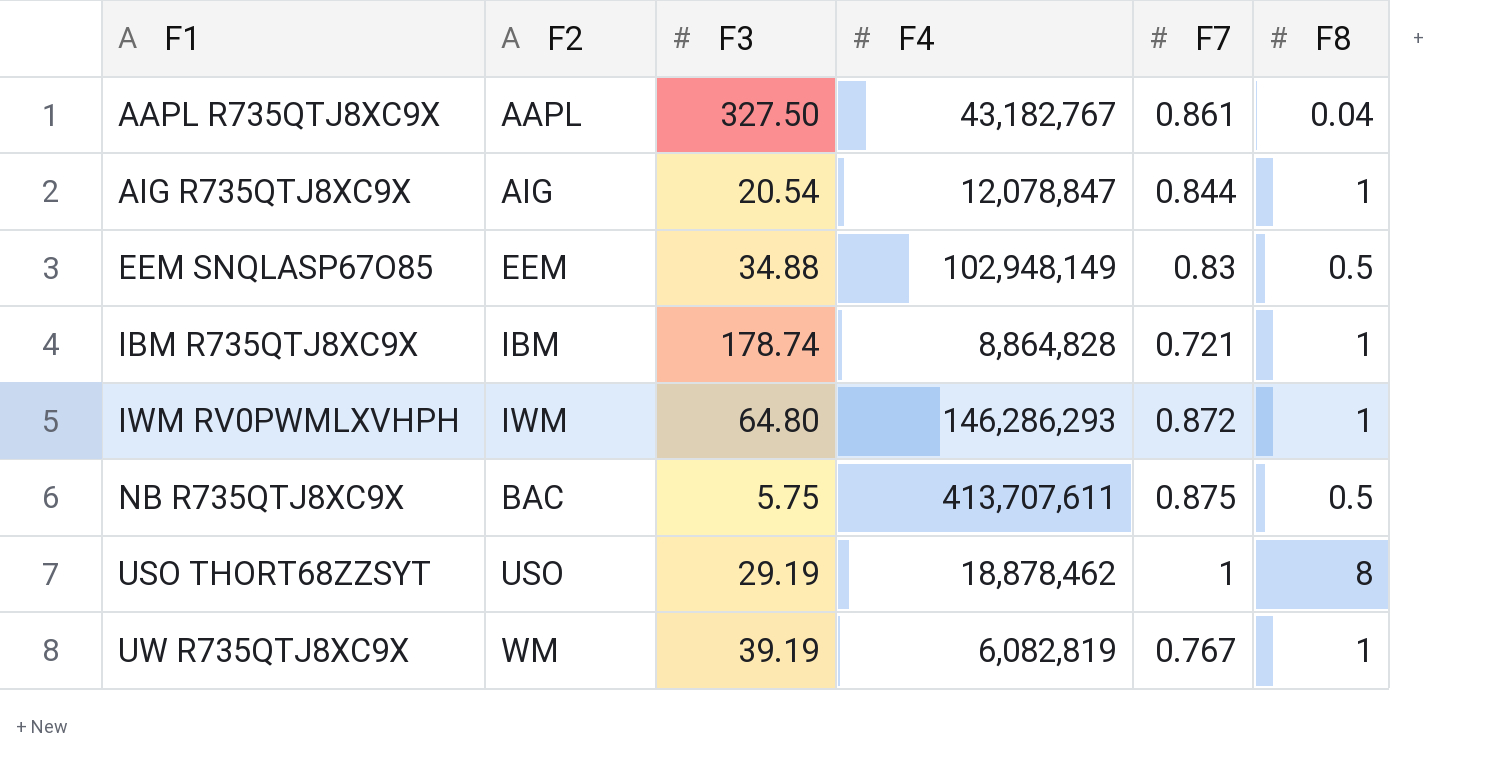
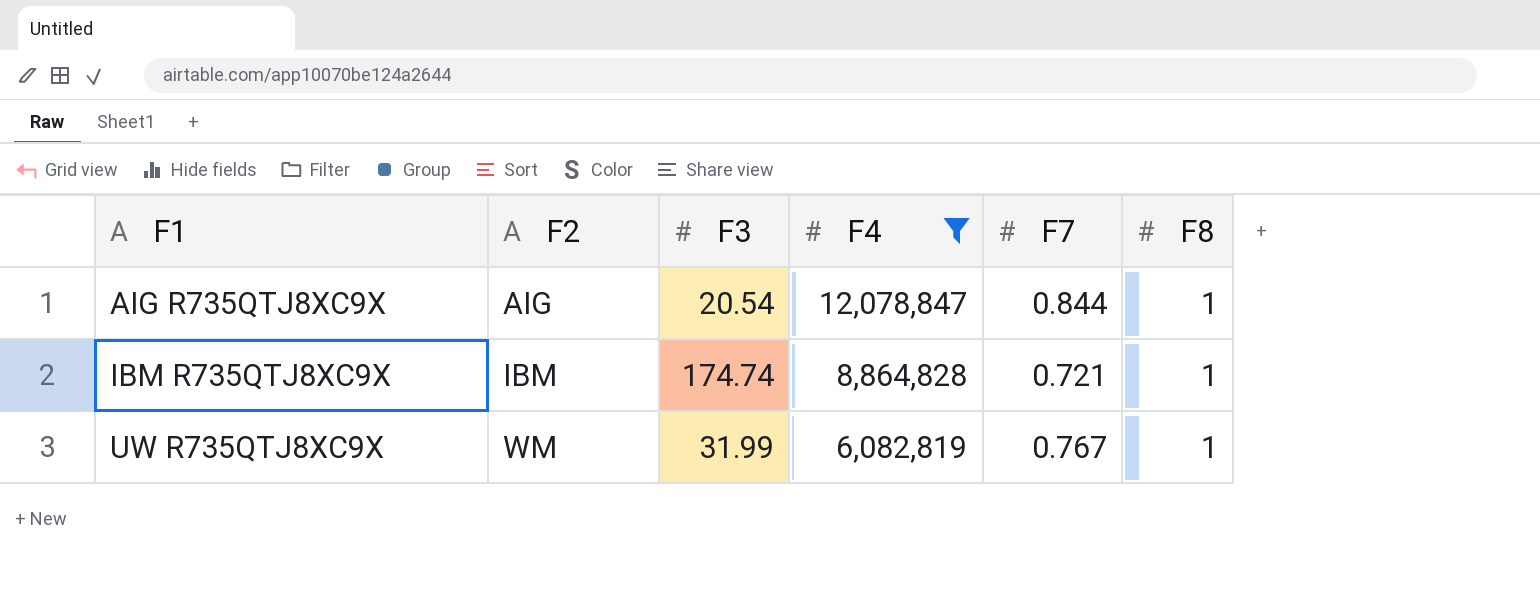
filter: none -> F4 <= 12,078,847
IBM R735QTJ8XC9X | F3: 178.74 -> 174.74
UW R735QTJ8XC9X | F3: 39.19 -> 31.99

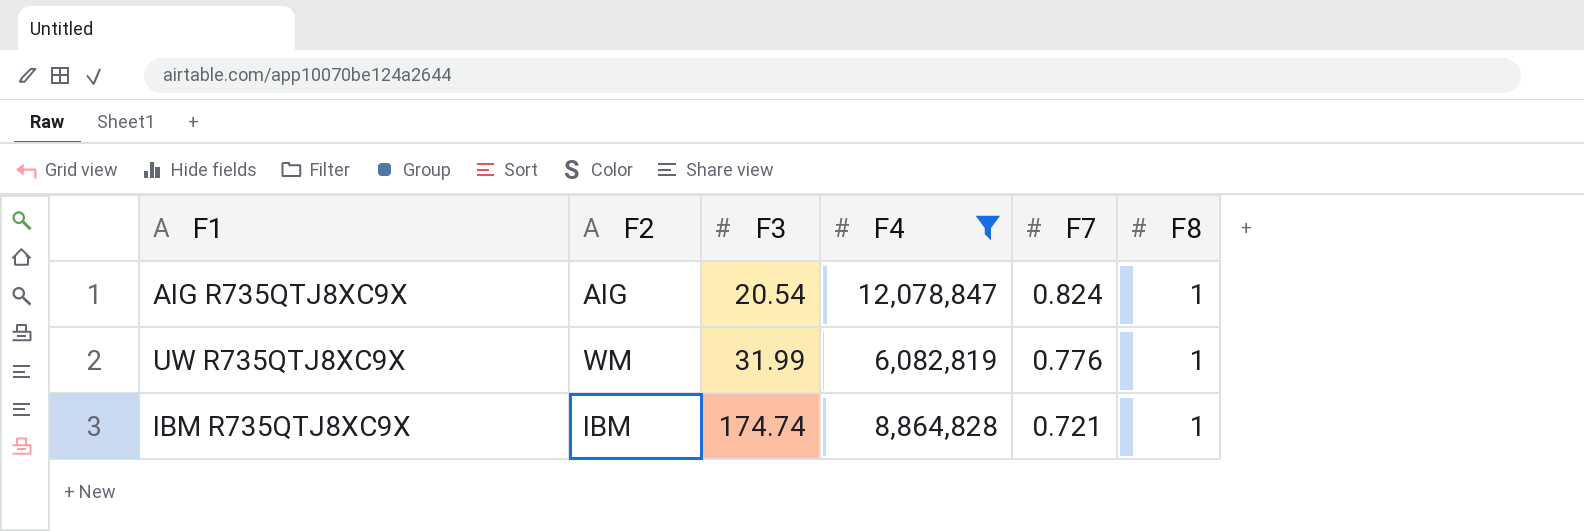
row order: F1 ascending -> F3 ascending
AIG R735QTJ8XC9X | F7: 0.844 -> 0.824
UW R735QTJ8XC9X | F7: 0.767 -> 0.776

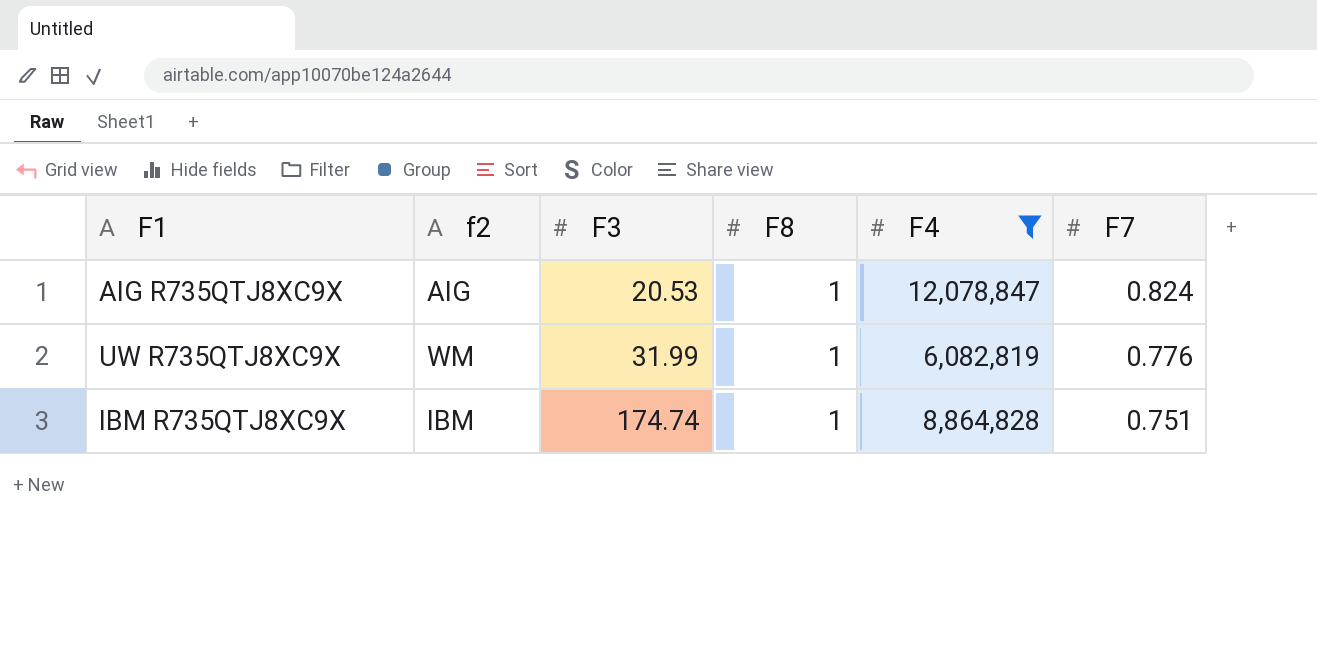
column name: F2 -> f2
column F8 | position: 6 -> 4
AIG R735QTJ8XC9X | F3: 20.54 -> 20.53
IBM R735QTJ8XC9X | F7: 0.721 -> 0.751

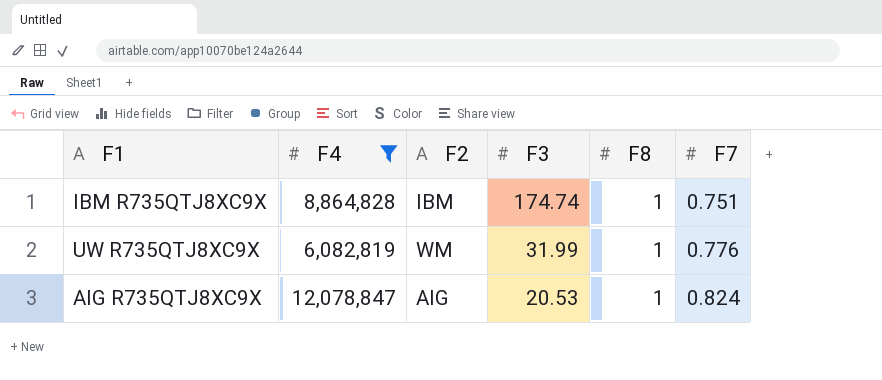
row order: F3 ascending -> F3 descending
column F4 | position: 5 -> 2
column name: f2 -> F2

